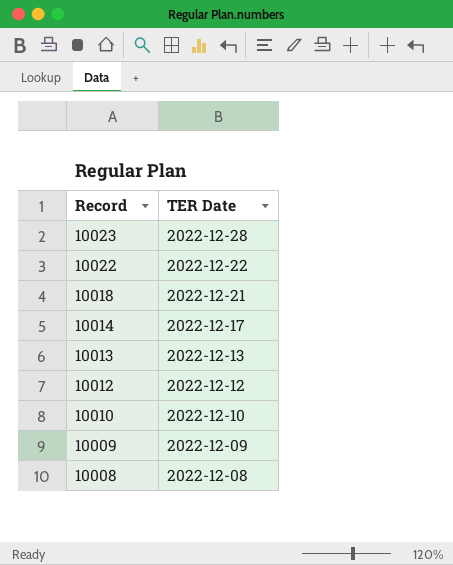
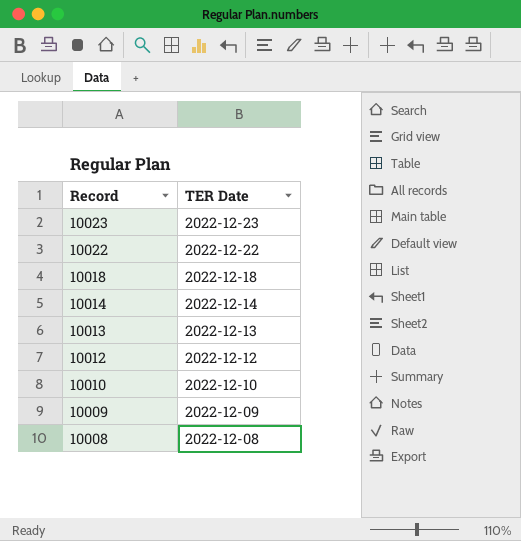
10023 | TER Date: 2022-12-28 -> 2022-12-23
10018 | TER Date: 2022-12-21 -> 2022-12-18
10014 | TER Date: 2022-12-17 -> 2022-12-14

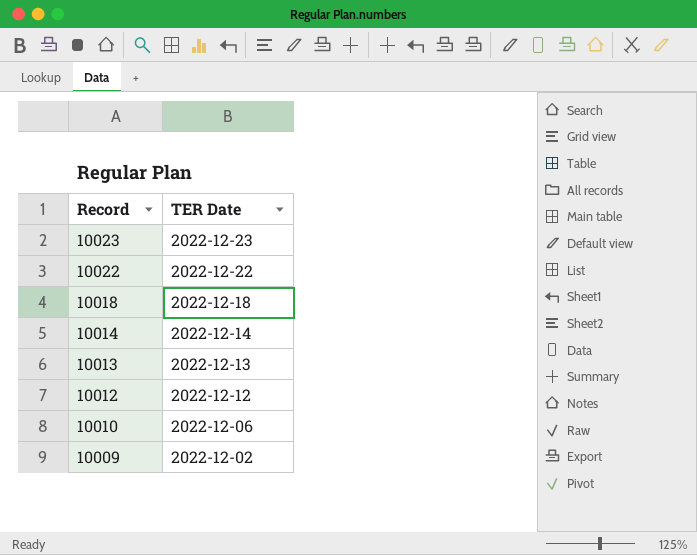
row 10008: 2022-12-08 -> none
10010 | TER Date: 2022-12-10 -> 2022-12-06
10009 | TER Date: 2022-12-09 -> 2022-12-02

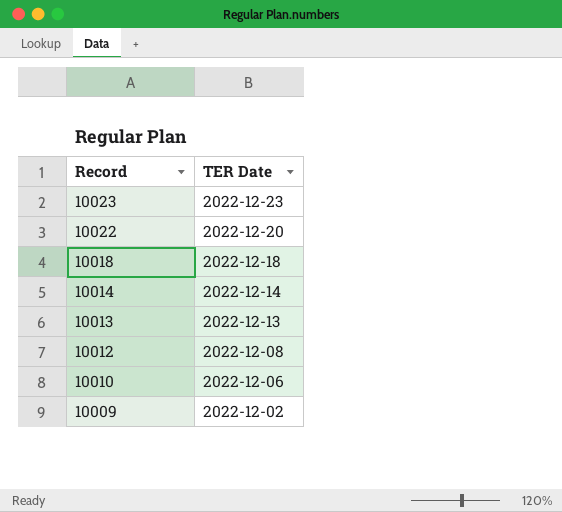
10022 | TER Date: 2022-12-22 -> 2022-12-20
10012 | TER Date: 2022-12-12 -> 2022-12-08

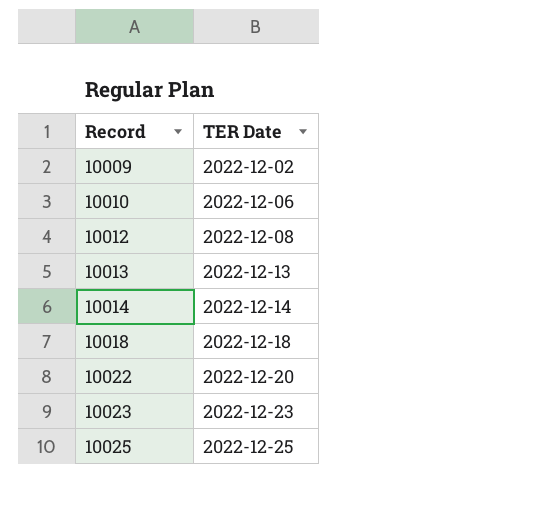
row order: Record descending -> Record ascending
row 10025: none -> 2022-12-25

